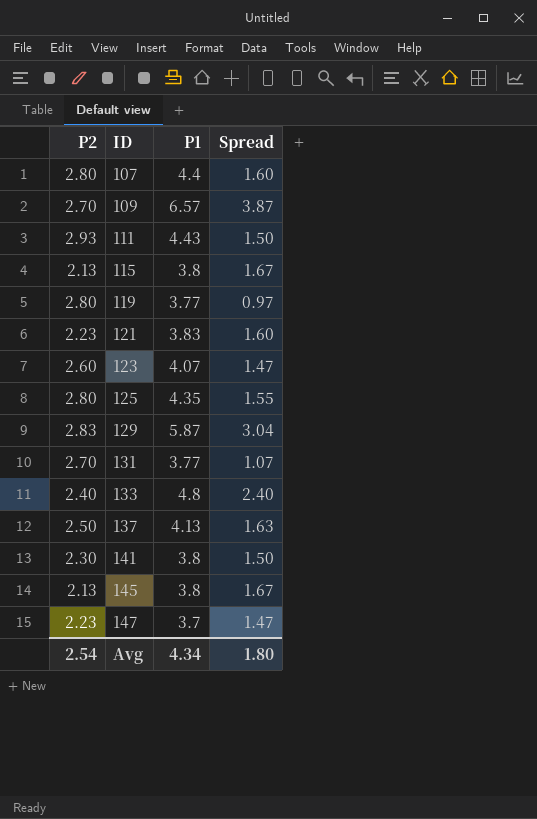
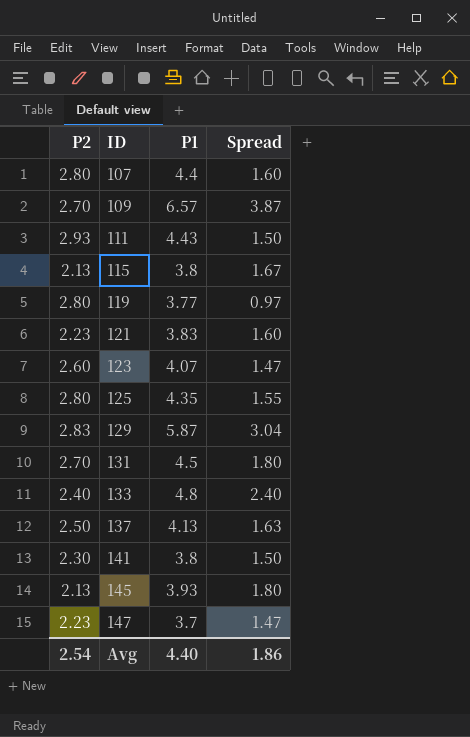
131 | P1: 3.77 -> 4.5
131 | Spread: 1.07 -> 1.80
145 | P1: 3.8 -> 3.93
145 | Spread: 1.67 -> 1.80
Avg | P1: 4.34 -> 4.40
Avg | Spread: 1.80 -> 1.86

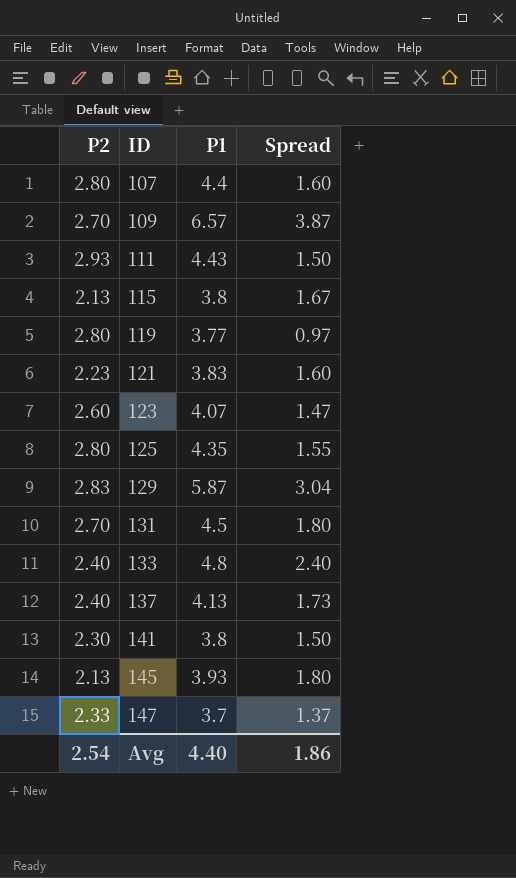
137 | P2: 2.50 -> 2.40
137 | Spread: 1.63 -> 1.73
147 | P2: 2.23 -> 2.33
147 | Spread: 1.47 -> 1.37

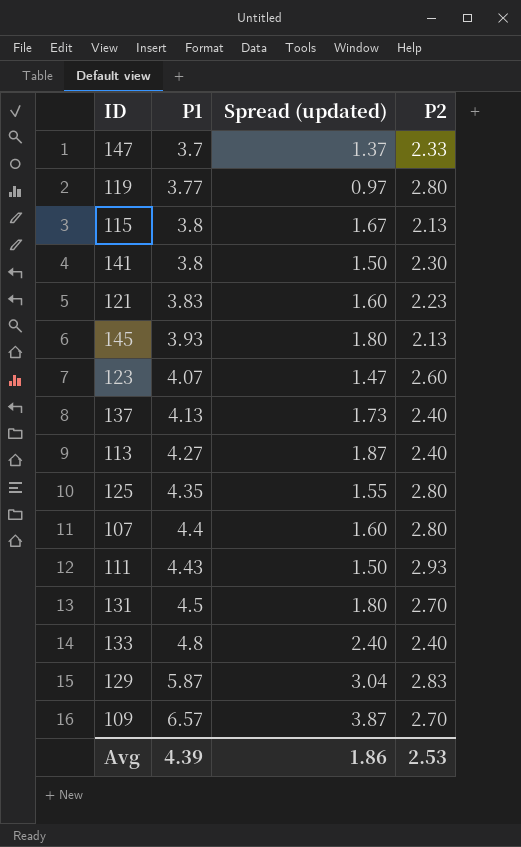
row order: ID ascending -> P1 ascending
column name: Spread -> Spread (updated)
column P2 | position: 1 -> 4
row 113: none -> 4.27 | 1.87 | 2.40
Avg | P1: 4.40 -> 4.39
Avg | P2: 2.54 -> 2.53

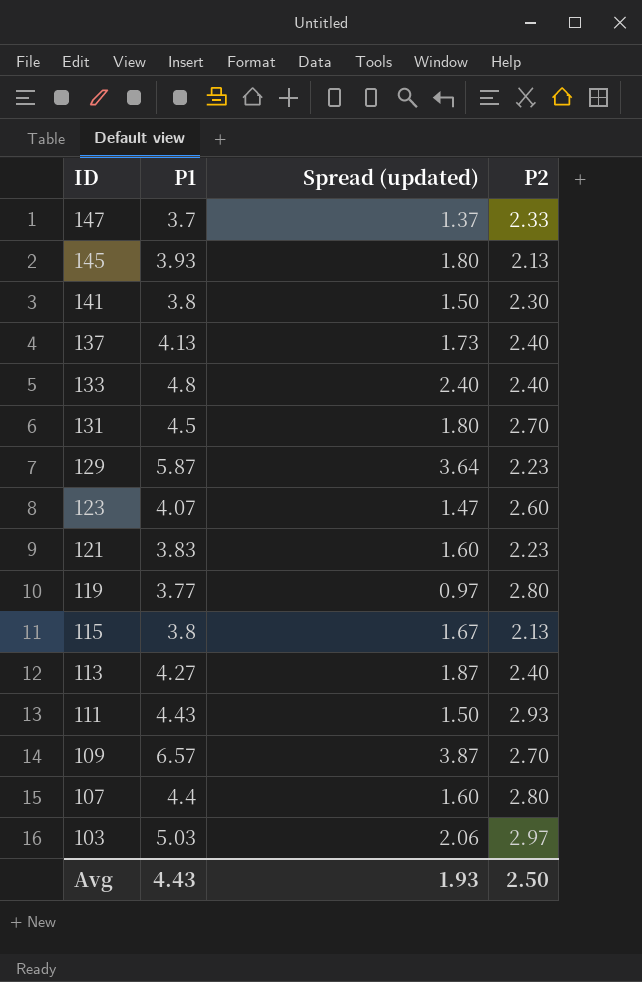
row order: P1 ascending -> ID descending
row 125: 4.35 | 1.55 | 2.80 -> none
129 | Spread (updated): 3.04 -> 3.64
129 | P2: 2.83 -> 2.23
row 103: none -> 5.03 | 2.06 | 2.97
Avg | P1: 4.39 -> 4.43
Avg | Spread (updated): 1.86 -> 1.93
Avg | P2: 2.53 -> 2.50

